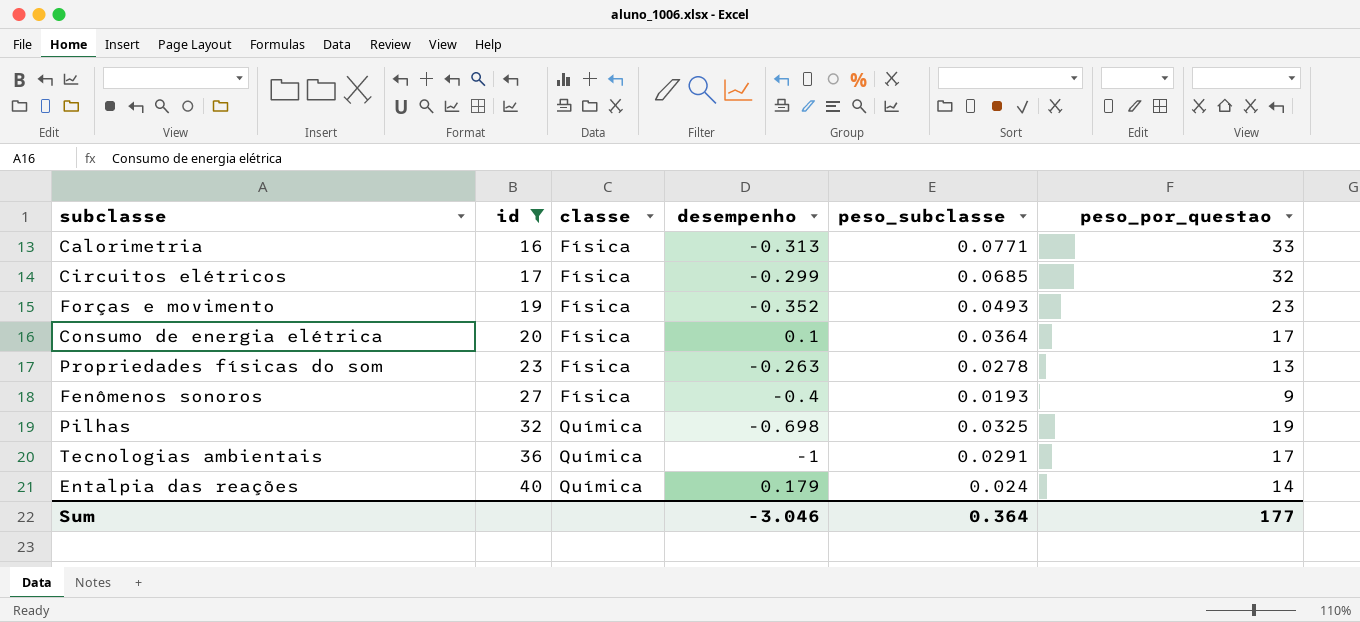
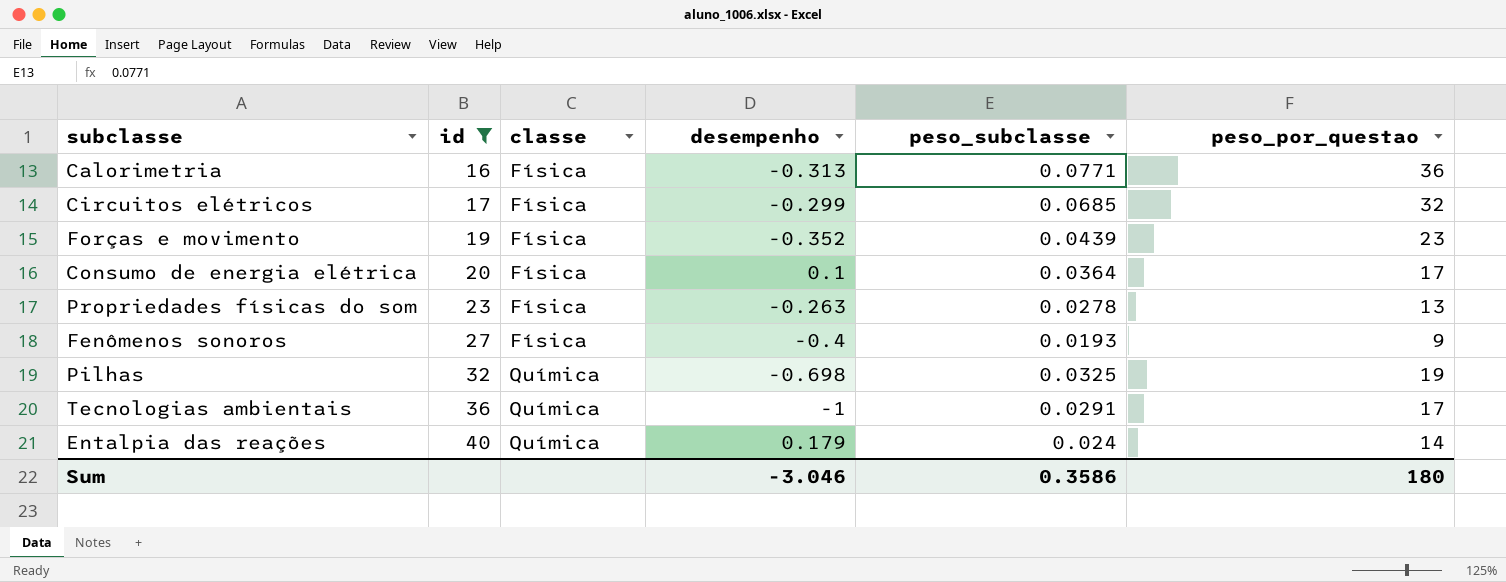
Calorimetria | peso_por_questao: 33 -> 36
Forças e movimento | peso_subclasse: 0.0493 -> 0.0439
Sum | peso_subclasse: 0.364 -> 0.3586
Sum | peso_por_questao: 177 -> 180

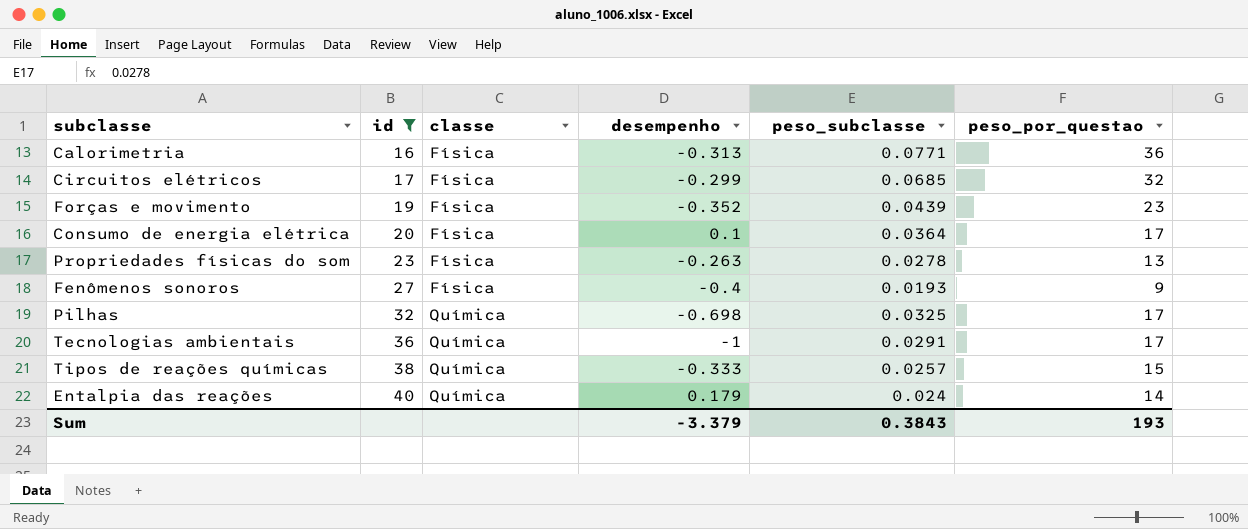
Pilhas | peso_por_questao: 19 -> 17
row Tipos de reações químicas: none -> 38 | Química | -0.333 | 0.0257 | 15
Sum | desempenho: -3.046 -> -3.379
Sum | peso_subclasse: 0.3586 -> 0.3843
Sum | peso_por_questao: 180 -> 193

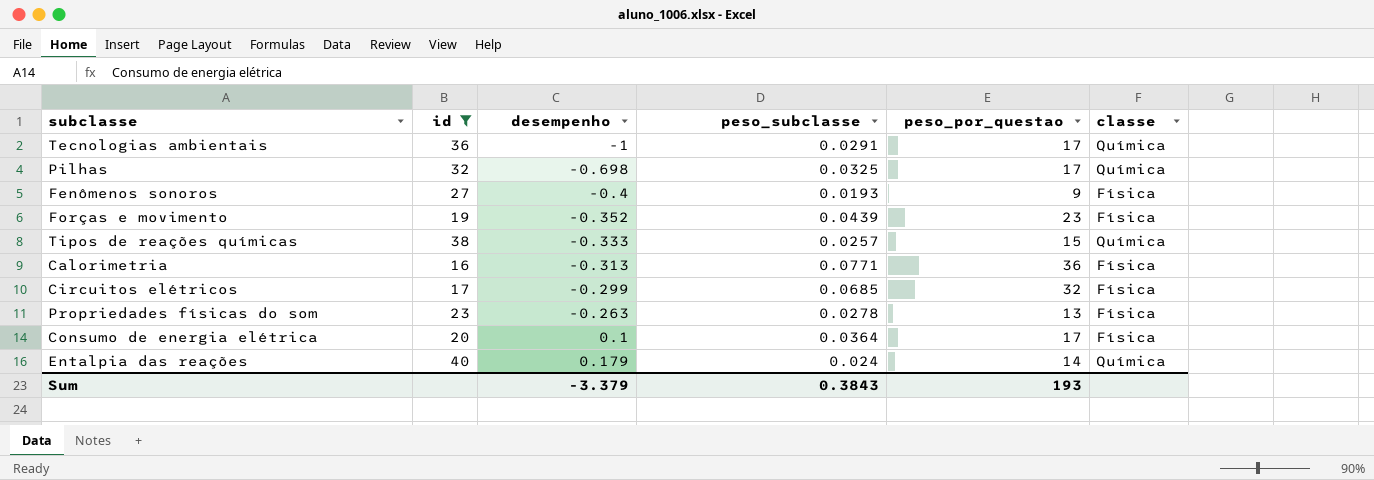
row order: id ascending -> desempenho ascending
column classe | position: 3 -> 6

